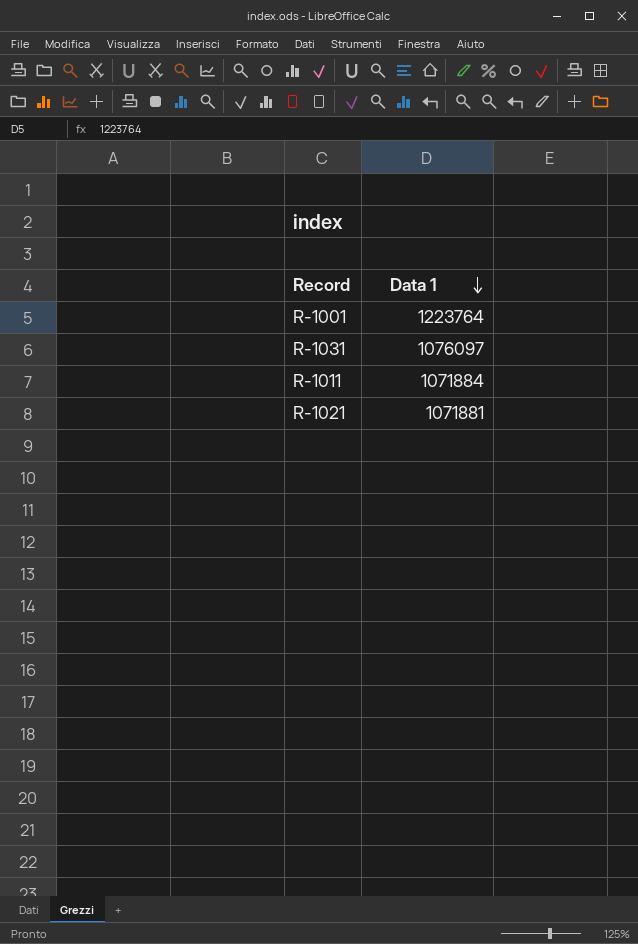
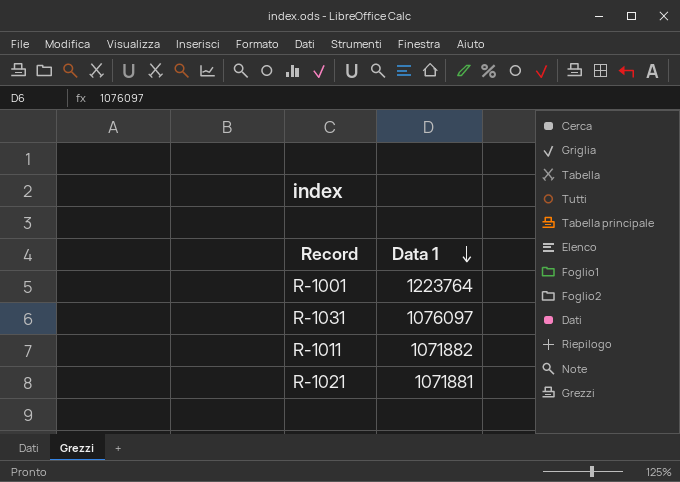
R-1011 | Data 1: 1071884 -> 1071882

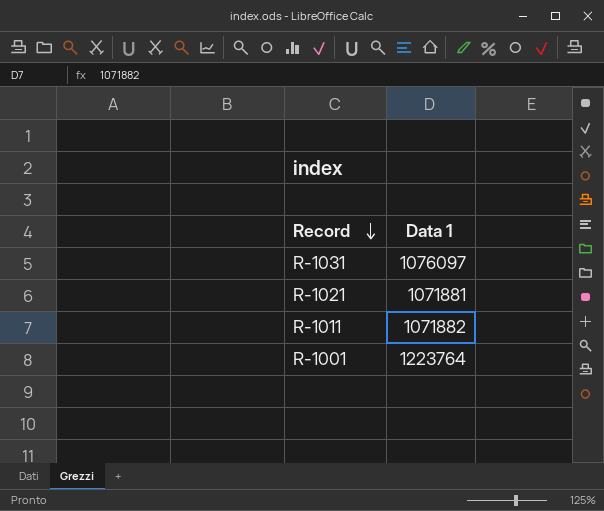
row order: Data 1 descending -> Record descending

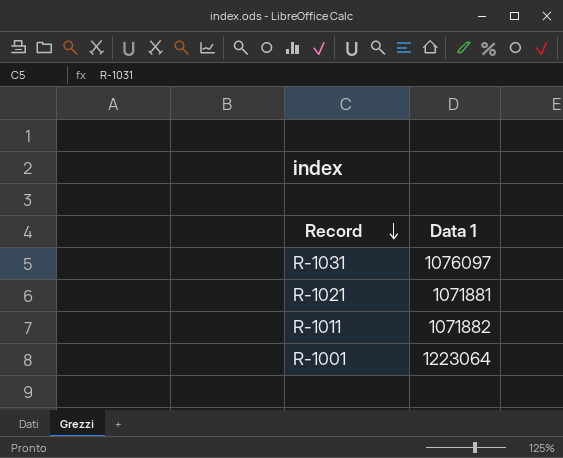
R-1001 | Data 1: 1223764 -> 1223064

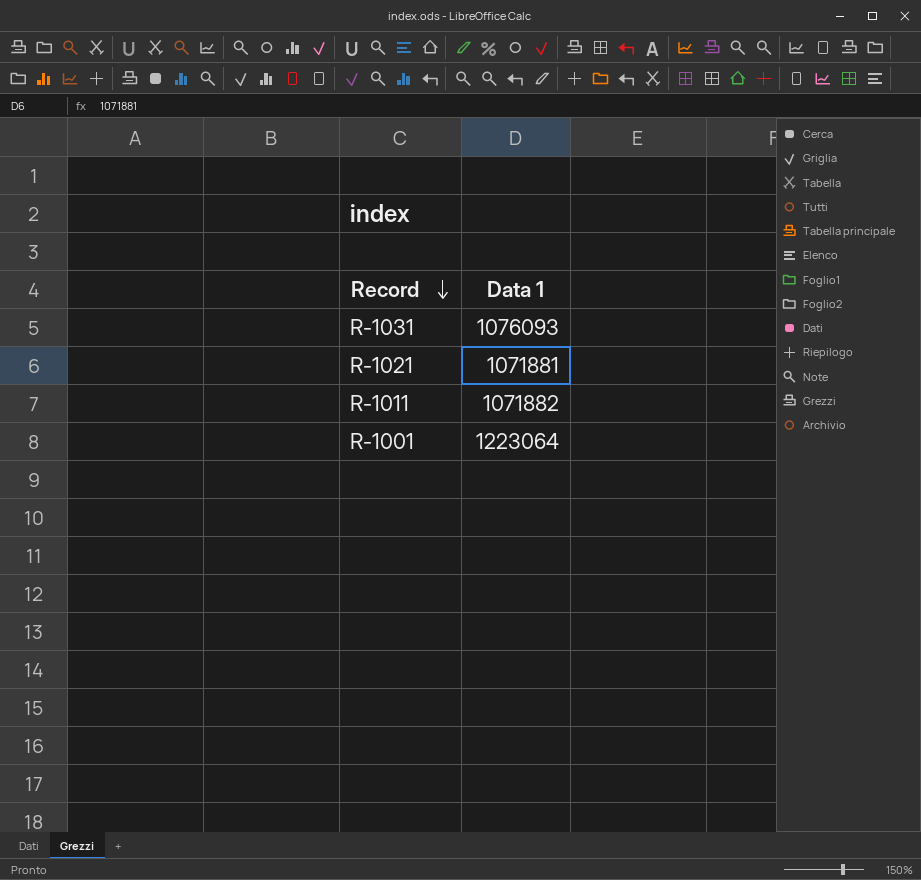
R-1031 | Data 1: 1076097 -> 1076093

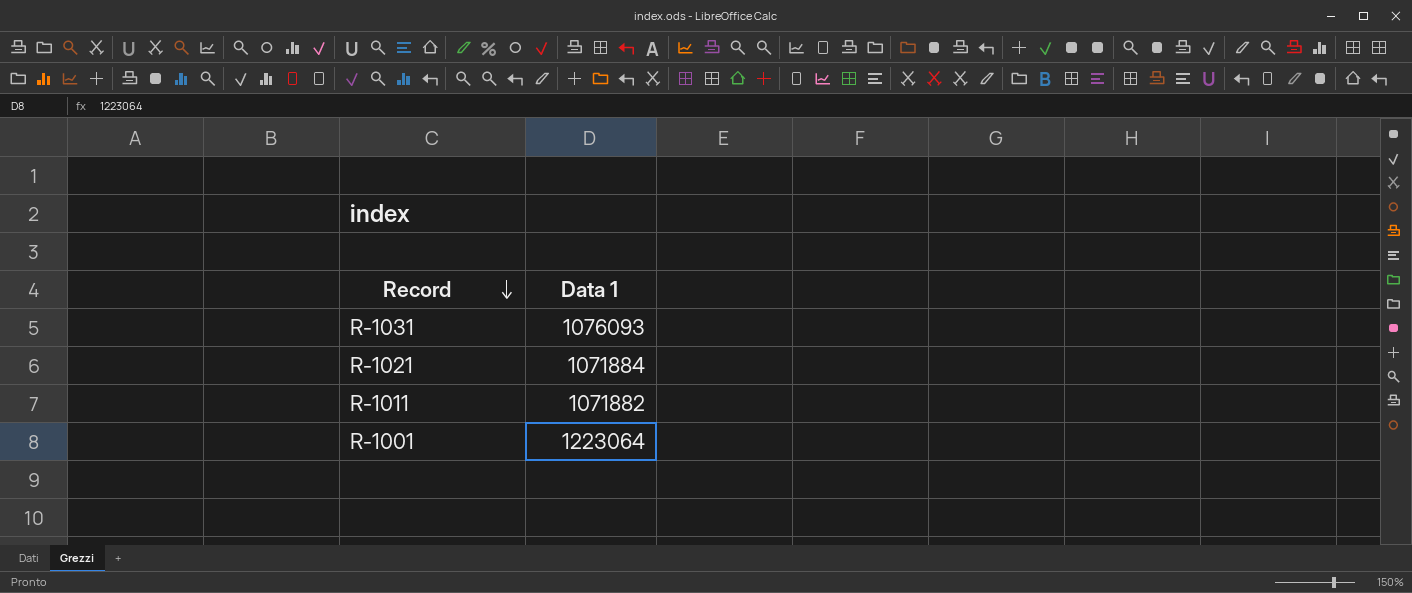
R-1021 | Data 1: 1071881 -> 1071884

